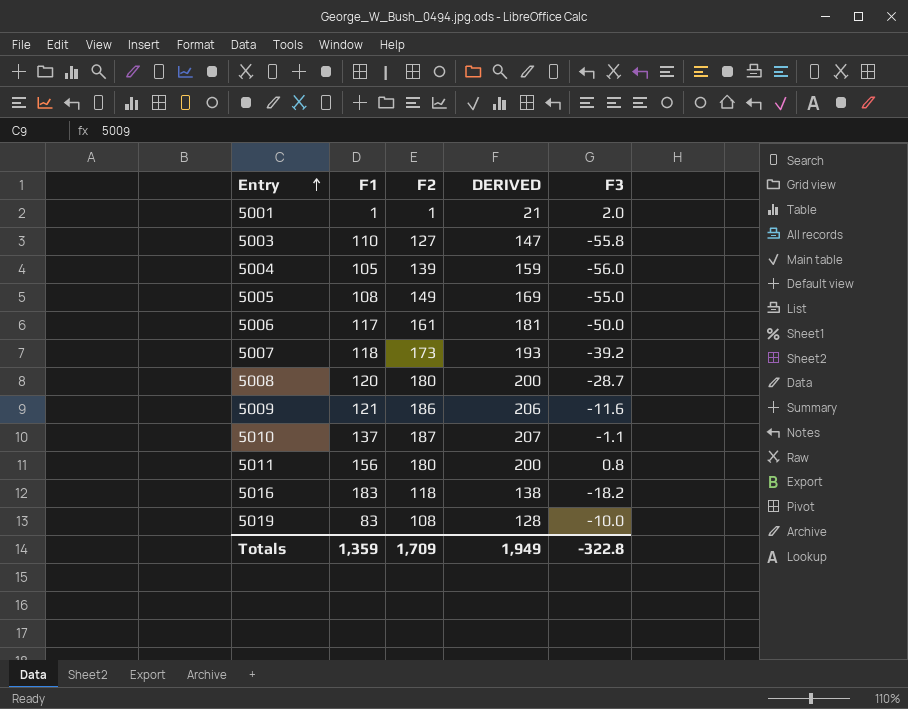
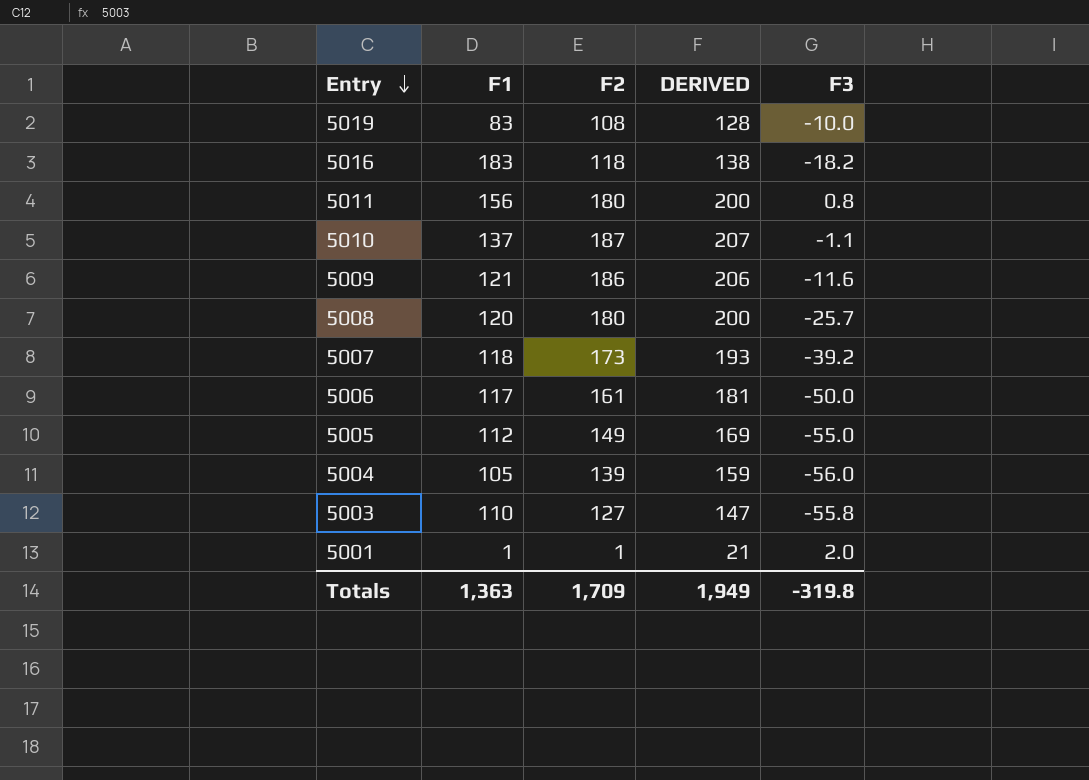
row order: Entry ascending -> Entry descending
5008 | F3: -28.7 -> -25.7
5005 | F1: 108 -> 112
Totals | F1: 1,359 -> 1,363
Totals | F3: -322.8 -> -319.8

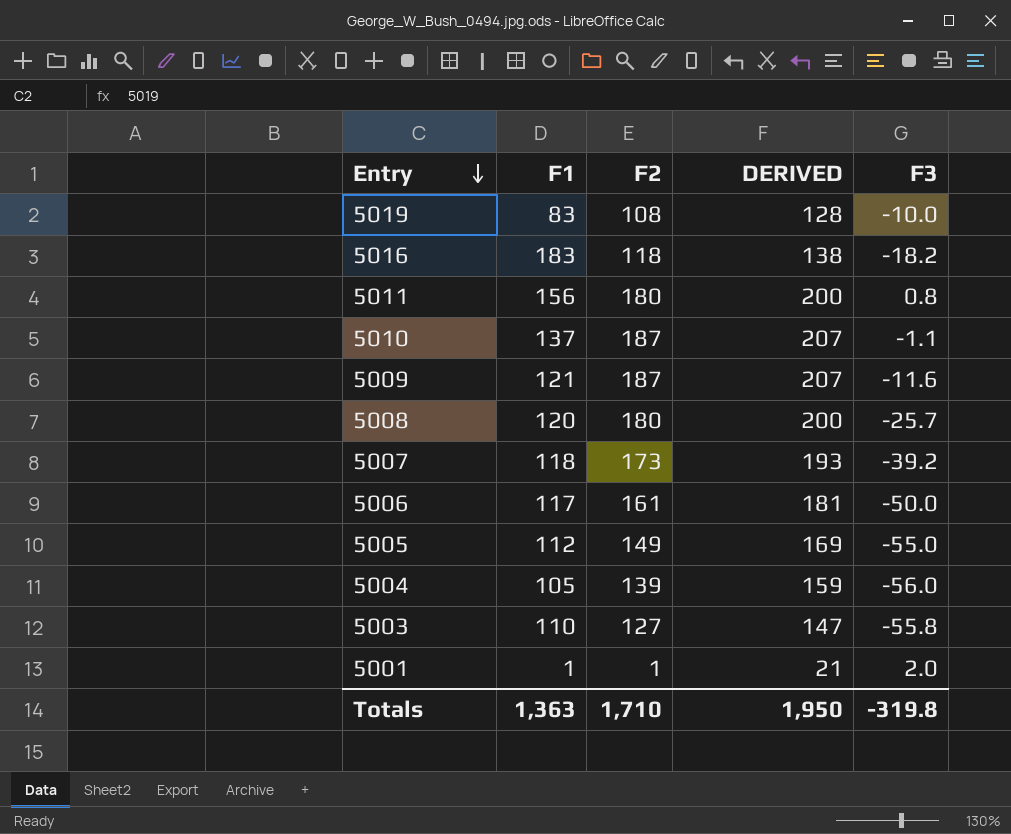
5009 | F2: 186 -> 187
5009 | DERIVED: 206 -> 207
Totals | F2: 1,709 -> 1,710
Totals | DERIVED: 1,949 -> 1,950

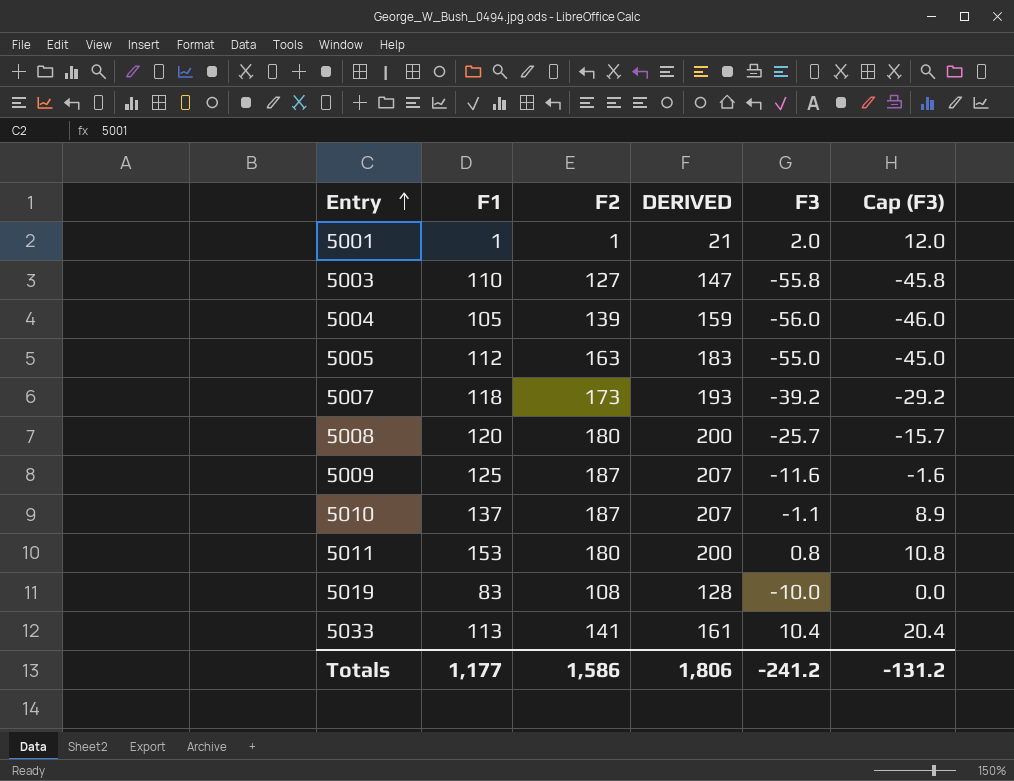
row order: Entry descending -> Entry ascending
column Cap (F3) | formula: none -> [F3] + 10
row 5016: 183 | 118 | 138 | -18.2 -> none
row 5006: 117 | 161 | 181 | -50.0 -> none
5005 | F2: 149 -> 163
5005 | DERIVED: 169 -> 183
5009 | F1: 121 -> 125
5011 | F1: 156 -> 153
row 5033: none -> 113 | 141 | 161 | 10.4 | 20.4
Totals | F1: 1,363 -> 1,177
Totals | F2: 1,710 -> 1,586
Totals | DERIVED: 1,950 -> 1,806
Totals | F3: -319.8 -> -241.2

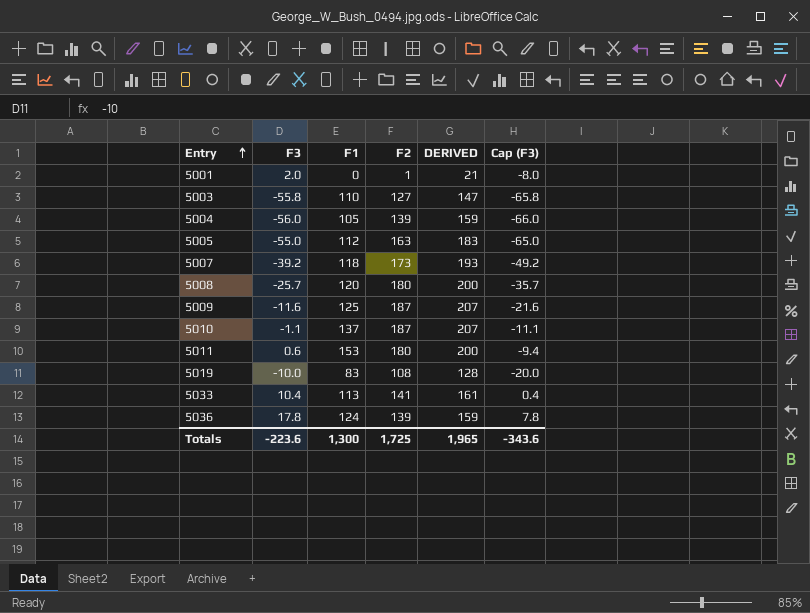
column F3 | position: 5 -> 2
column Cap (F3) | formula: [F3] + 10 -> [F3] - 10
5001 | F1: 1 -> 0
5011 | F3: 0.8 -> 0.6
row 5036: none -> 17.8 | 124 | 139 | 159 | 7.8
Totals | F3: -241.2 -> -223.6
Totals | F1: 1,177 -> 1,300
Totals | F2: 1,586 -> 1,725
Totals | DERIVED: 1,806 -> 1,965
Totals | Cap (F3): -131.2 -> -343.6

